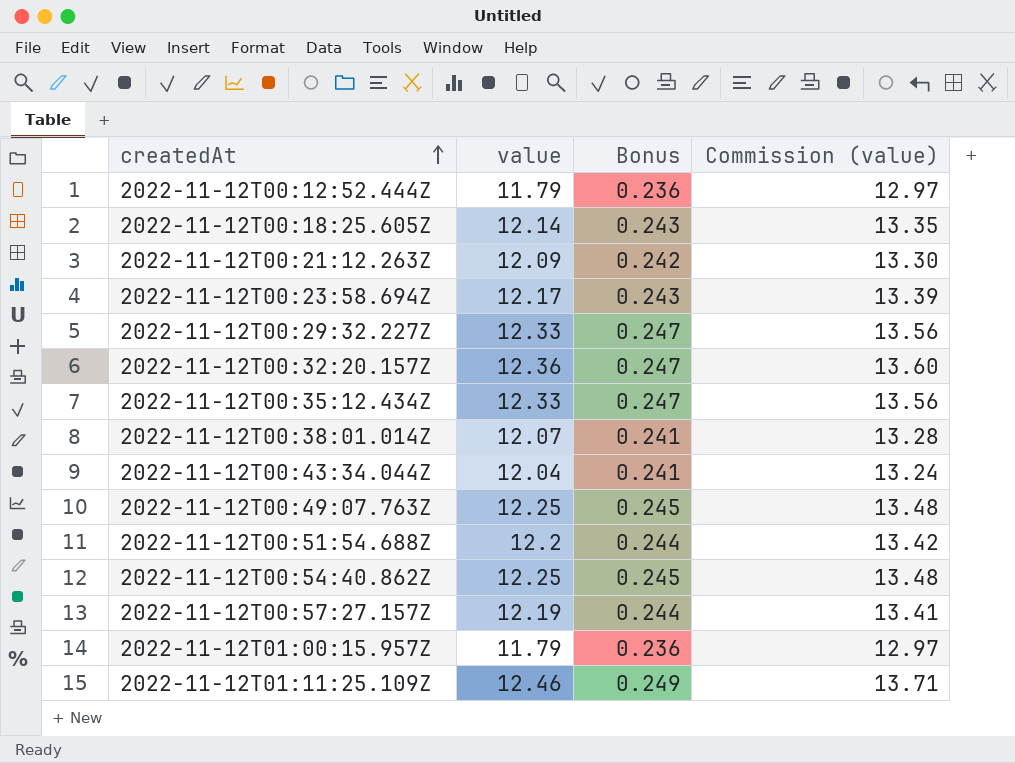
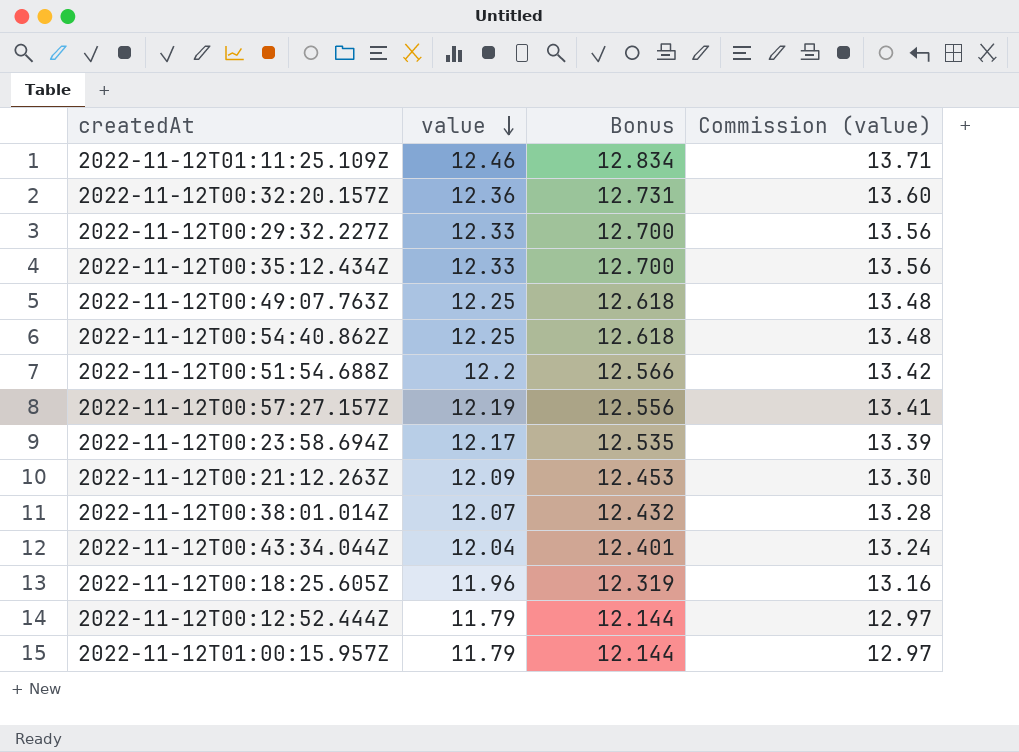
row order: createdAt ascending -> value descending
column Bonus | formula: [value] * 0.02 -> [value] * 1.03
2022-11-12T00:18:25.605Z | value: 12.14 -> 11.96
2022-11-12T00:18:25.605Z | Commission (value): 13.35 -> 13.16

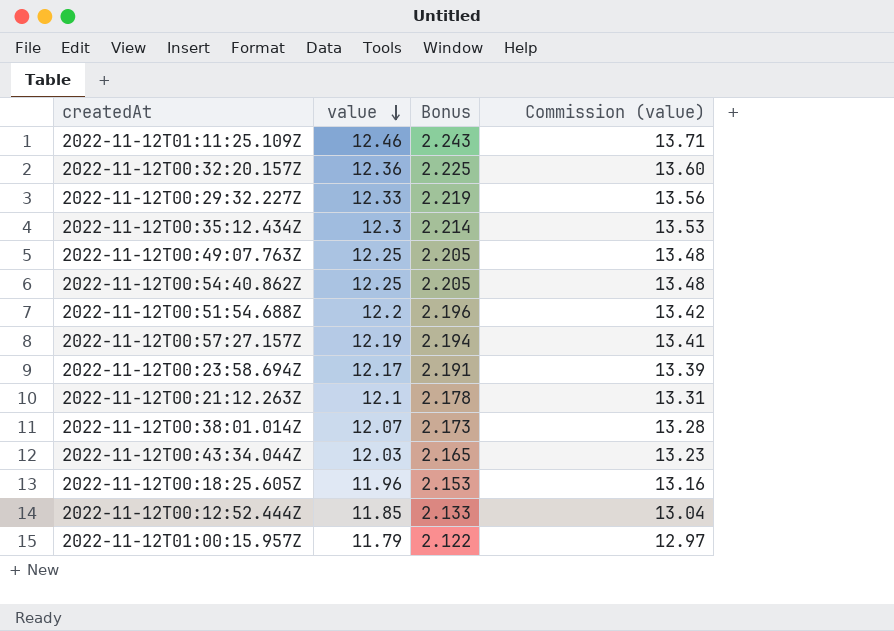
column Bonus | formula: [value] * 1.03 -> [value] * 0.18
2022-11-12T00:35:12.434Z | value: 12.33 -> 12.3
2022-11-12T00:35:12.434Z | Commission (value): 13.56 -> 13.53
2022-11-12T00:21:12.263Z | value: 12.09 -> 12.1
2022-11-12T00:21:12.263Z | Commission (value): 13.30 -> 13.31
2022-11-12T00:43:34.044Z | value: 12.04 -> 12.03
2022-11-12T00:43:34.044Z | Commission (value): 13.24 -> 13.23
2022-11-12T00:12:52.444Z | value: 11.79 -> 11.85
2022-11-12T00:12:52.444Z | Commission (value): 12.97 -> 13.04

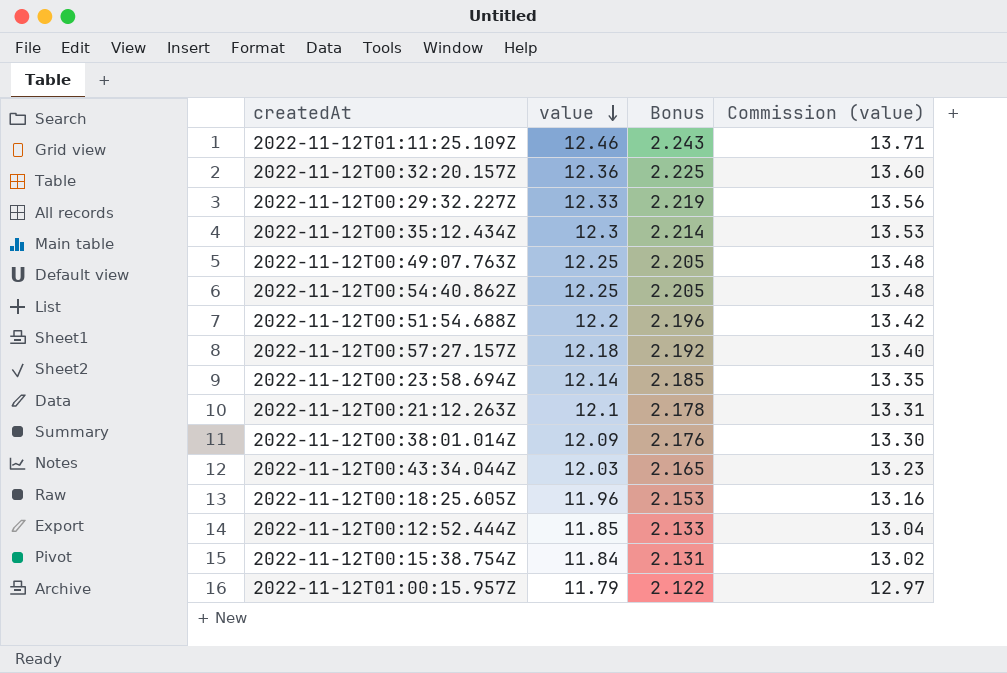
2022-11-12T00:57:27.157Z | value: 12.19 -> 12.18
2022-11-12T00:57:27.157Z | Bonus: 2.194 -> 2.192
2022-11-12T00:57:27.157Z | Commission (value): 13.41 -> 13.40
2022-11-12T00:23:58.694Z | value: 12.17 -> 12.14
2022-11-12T00:23:58.694Z | Bonus: 2.191 -> 2.185
2022-11-12T00:23:58.694Z | Commission (value): 13.39 -> 13.35
2022-11-12T00:38:01.014Z | value: 12.07 -> 12.09
2022-11-12T00:38:01.014Z | Bonus: 2.173 -> 2.176
2022-11-12T00:38:01.014Z | Commission (value): 13.28 -> 13.30
row 2022-11-12T00:15:38.754Z: none -> 11.84 | 2.131 | 13.02

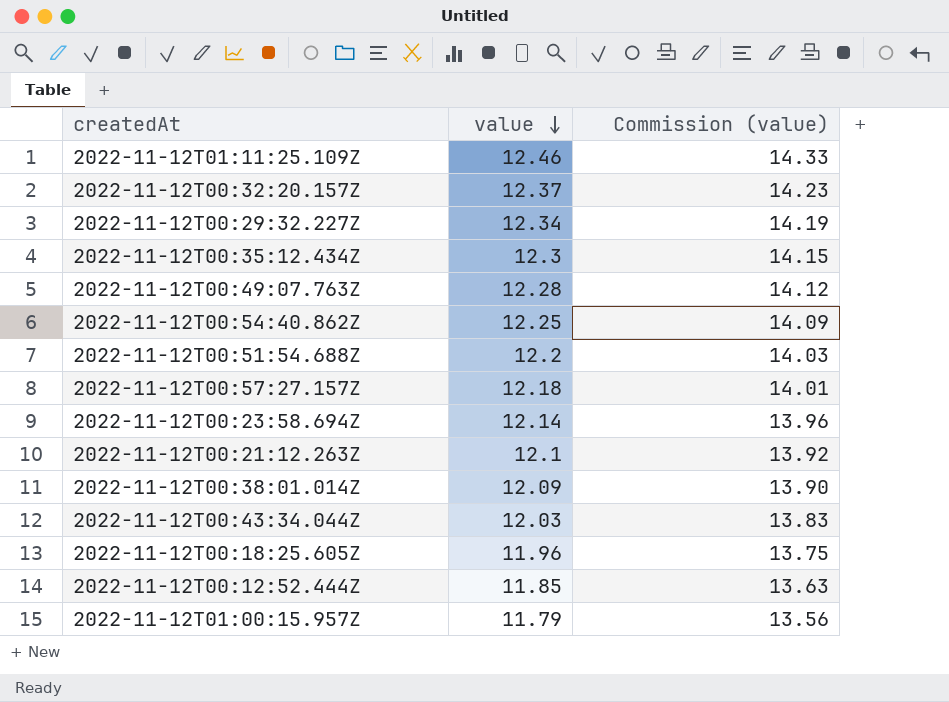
column Bonus | formula: [value] * 0.18 -> none
column Commission (value) | formula: [value] * 1.1 -> [value] * 1.15
row 2022-11-12T00:15:38.754Z: 11.84 | 2.131 | 13.02 -> none
2022-11-12T00:32:20.157Z | value: 12.36 -> 12.37
2022-11-12T00:29:32.227Z | value: 12.33 -> 12.34
2022-11-12T00:49:07.763Z | value: 12.25 -> 12.28

